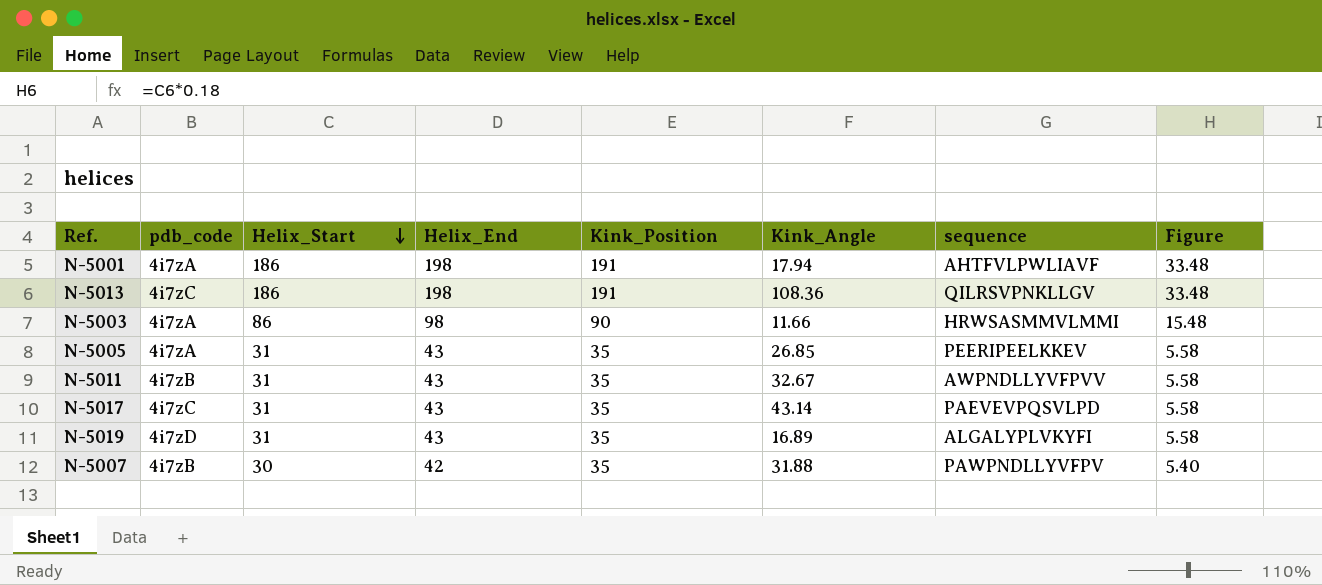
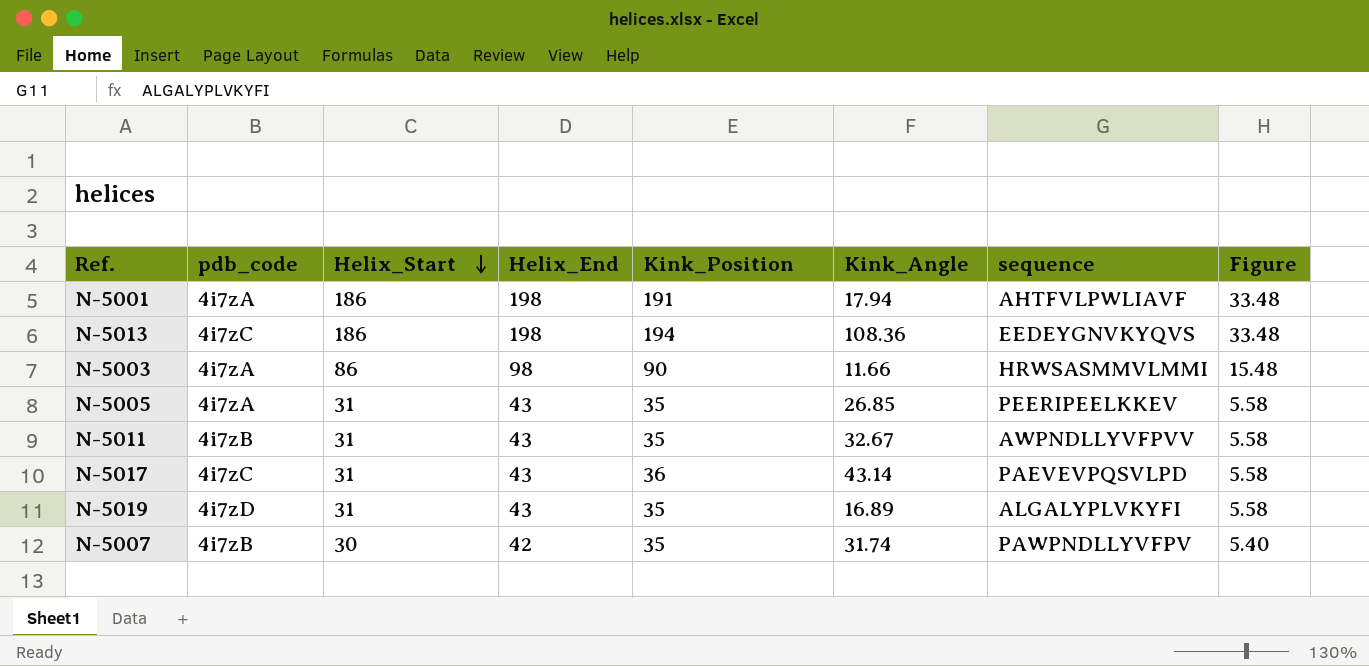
N-5013 | Kink_Position: 191 -> 194
N-5013 | sequence: QILRSVPNKLLGV -> EEDEYGNVKYQVS
N-5017 | Kink_Position: 35 -> 36
N-5007 | Kink_Angle: 31.88 -> 31.74

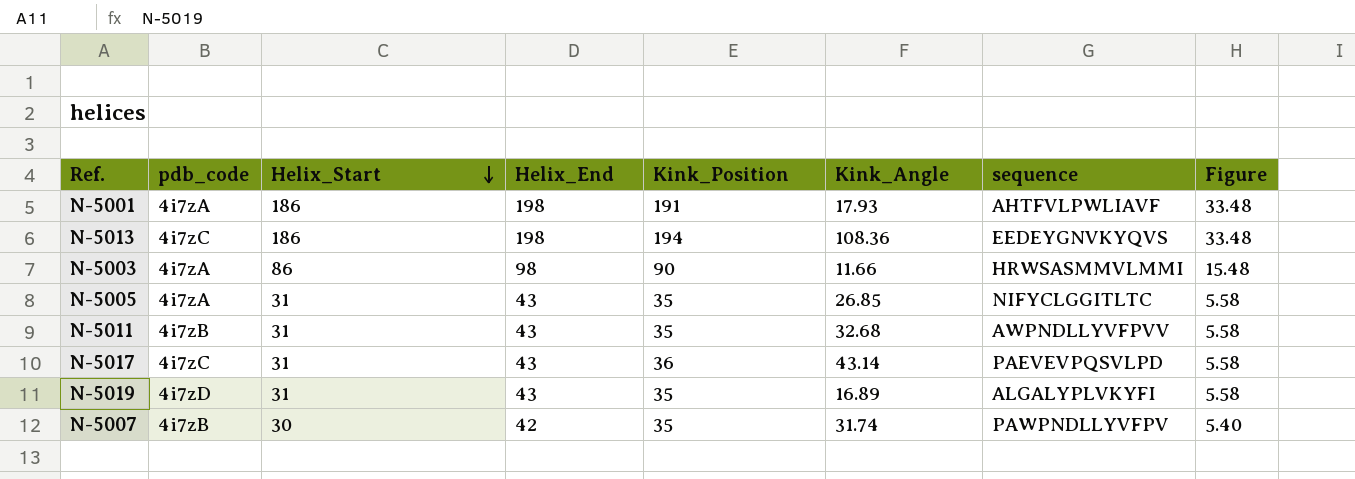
N-5001 | Kink_Angle: 17.94 -> 17.93
N-5005 | sequence: PEERIPEELKKEV -> NIFYCLGGITLTC
N-5011 | Kink_Angle: 32.67 -> 32.68

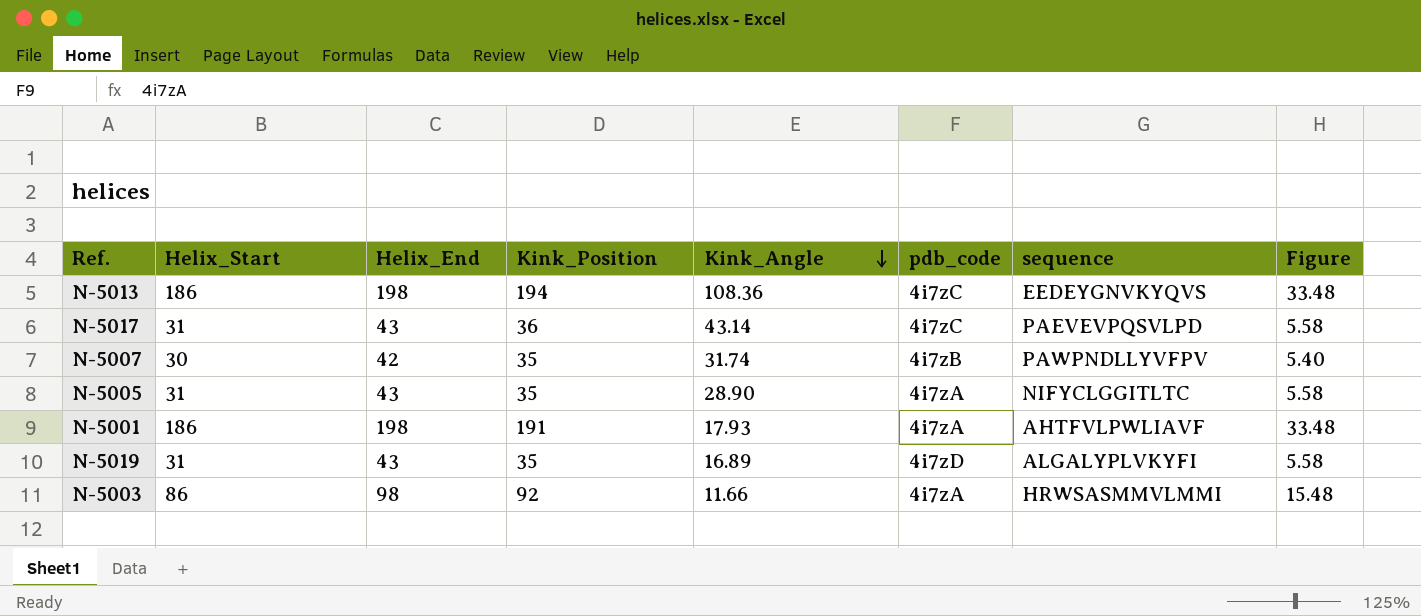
row order: Helix_Start descending -> Kink_Angle descending
column pdb_code | position: 2 -> 6
row N-5011: 4i7zB | 31 | 43 | 35 | 32.68 | AWPNDLLYVFPVV | 5.58 -> none
N-5005 | Kink_Angle: 26.85 -> 28.90
N-5003 | Kink_Position: 90 -> 92

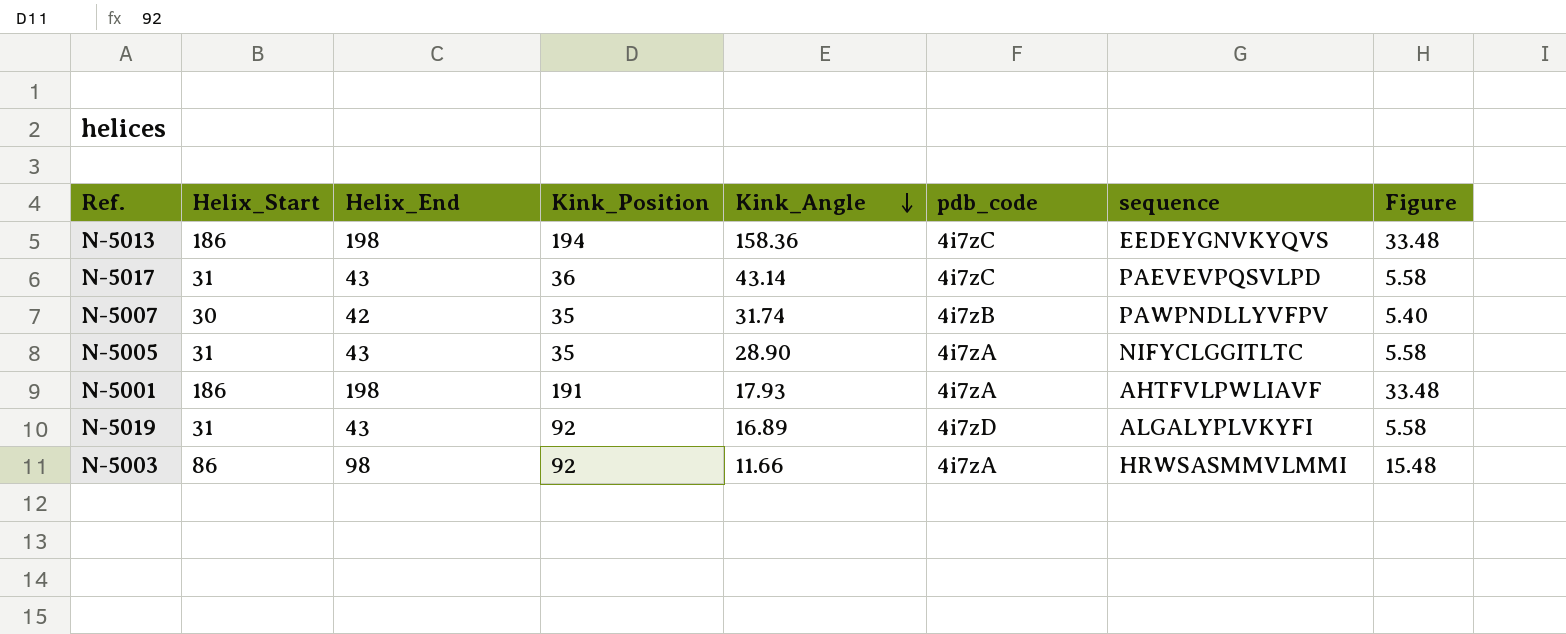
N-5013 | Kink_Angle: 108.36 -> 158.36
N-5019 | Kink_Position: 35 -> 92

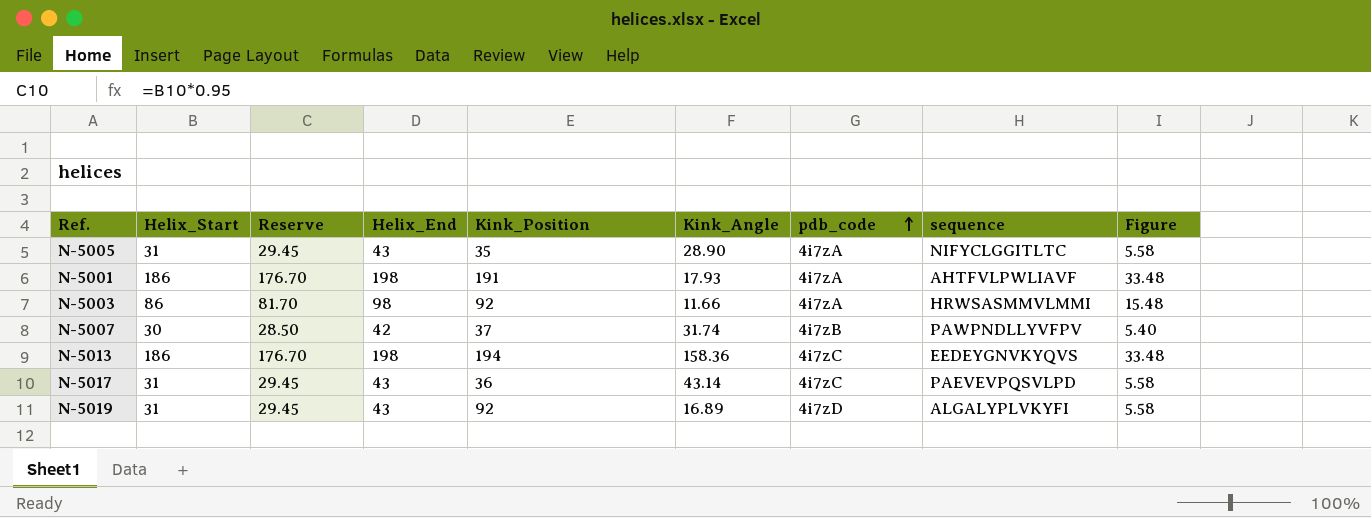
row order: Kink_Angle descending -> pdb_code ascending
column Reserve | formula: none -> [Helix_Start] * 0.95
N-5007 | Kink_Position: 35 -> 37

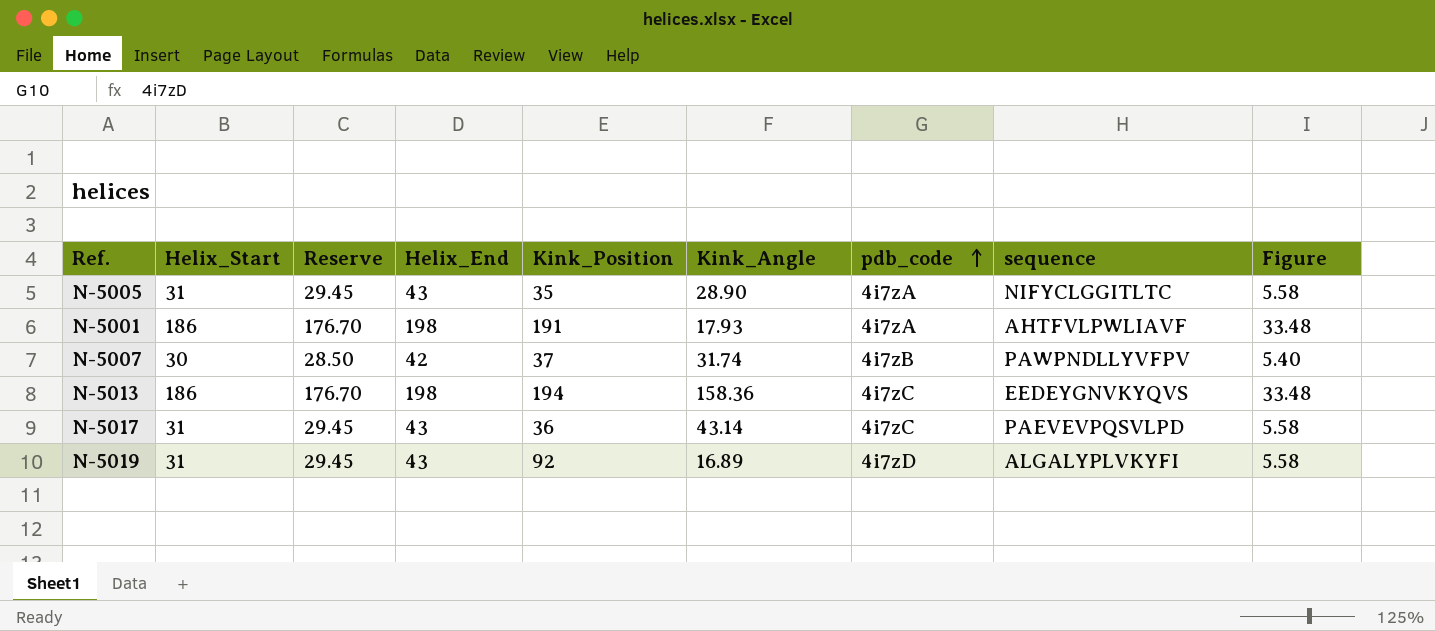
row N-5003: 86 | 81.70 | 98 | 92 | 11.66 | 4i7zA | HRWSASMMVLMMI | 15.48 -> none

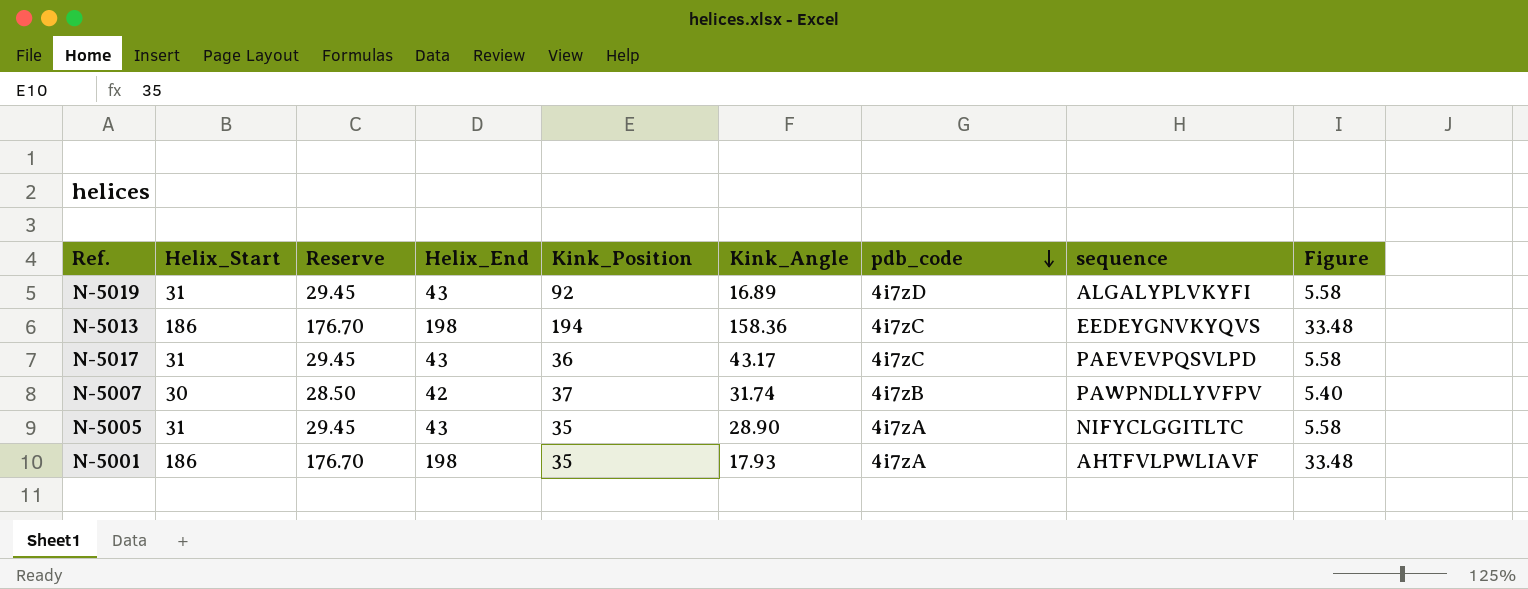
row order: pdb_code ascending -> pdb_code descending
N-5017 | Kink_Angle: 43.14 -> 43.17
N-5001 | Kink_Position: 191 -> 35

